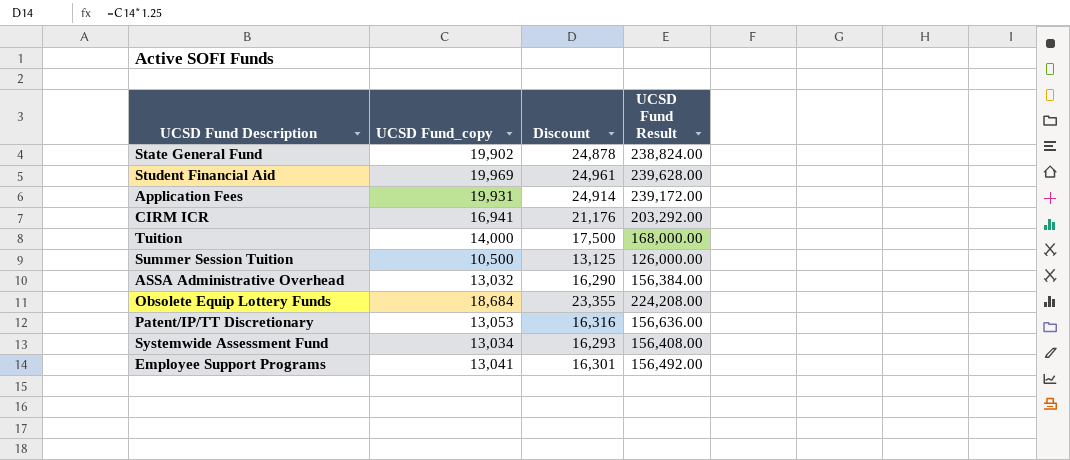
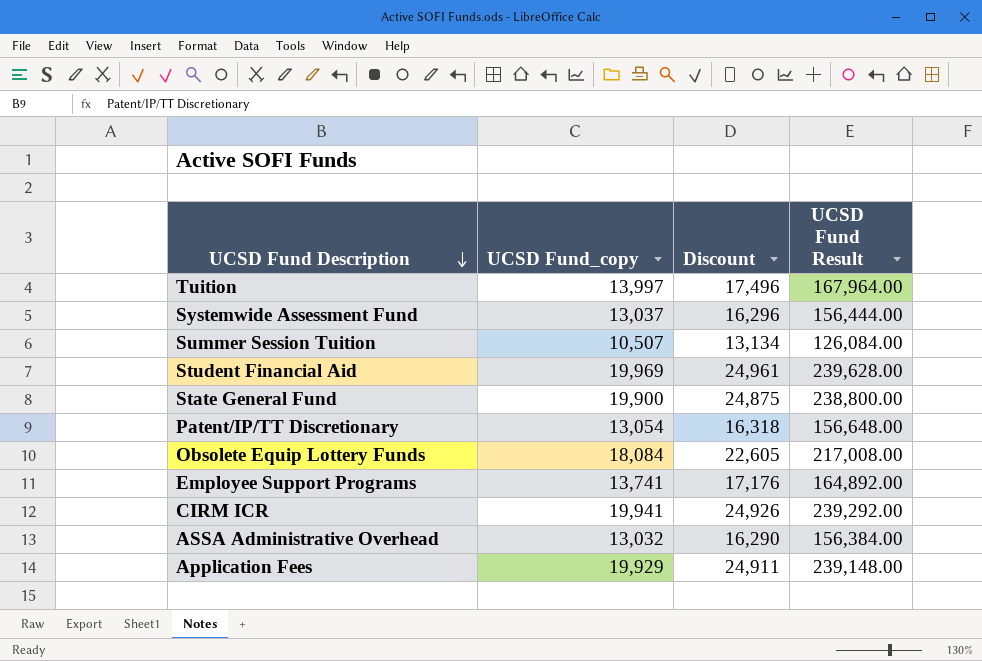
row order: none -> UCSD Fund Description descending
Tuition | UCSD Fund_copy: 14,000 -> 13,997
Tuition | Discount: 17,500 -> 17,496
Tuition | UCSD Fund Result: 168,000.00 -> 167,964.00
Systemwide Assessment Fund | UCSD Fund_copy: 13,034 -> 13,037
Systemwide Assessment Fund | Discount: 16,293 -> 16,296
Systemwide Assessment Fund | UCSD Fund Result: 156,408.00 -> 156,444.00
Summer Session Tuition | UCSD Fund_copy: 10,500 -> 10,507
Summer Session Tuition | Discount: 13,125 -> 13,134
Summer Session Tuition | UCSD Fund Result: 126,000.00 -> 126,084.00
State General Fund | UCSD Fund_copy: 19,902 -> 19,900
State General Fund | Discount: 24,878 -> 24,875
State General Fund | UCSD Fund Result: 238,824.00 -> 238,800.00
Patent/IP/TT Discretionary | UCSD Fund_copy: 13,053 -> 13,054
Patent/IP/TT Discretionary | Discount: 16,316 -> 16,318
Patent/IP/TT Discretionary | UCSD Fund Result: 156,636.00 -> 156,648.00
Obsolete Equip Lottery Funds | UCSD Fund_copy: 18,684 -> 18,084
Obsolete Equip Lottery Funds | Discount: 23,355 -> 22,605
Obsolete Equip Lottery Funds | UCSD Fund Result: 224,208.00 -> 217,008.00
Employee Support Programs | UCSD Fund_copy: 13,041 -> 13,741
Employee Support Programs | Discount: 16,301 -> 17,176
Employee Support Programs | UCSD Fund Result: 156,492.00 -> 164,892.00
CIRM ICR | UCSD Fund_copy: 16,941 -> 19,941
CIRM ICR | Discount: 21,176 -> 24,926
CIRM ICR | UCSD Fund Result: 203,292.00 -> 239,292.00
Application Fees | UCSD Fund_copy: 19,931 -> 19,929
Application Fees | Discount: 24,914 -> 24,911
Application Fees | UCSD Fund Result: 239,172.00 -> 239,148.00

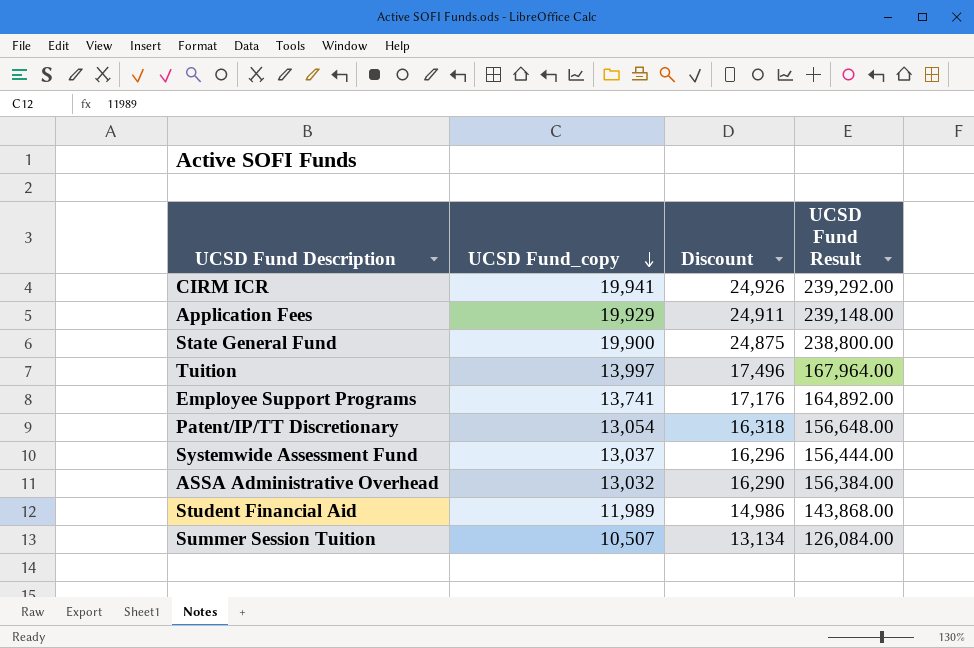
row order: UCSD Fund Description descending -> UCSD Fund_copy descending
row Obsolete Equip Lottery Funds: 18,084 | 22,605 | 217,008.00 -> none
Student Financial Aid | UCSD Fund_copy: 19,969 -> 11,989
Student Financial Aid | Discount: 24,961 -> 14,986
Student Financial Aid | UCSD Fund Result: 239,628.00 -> 143,868.00

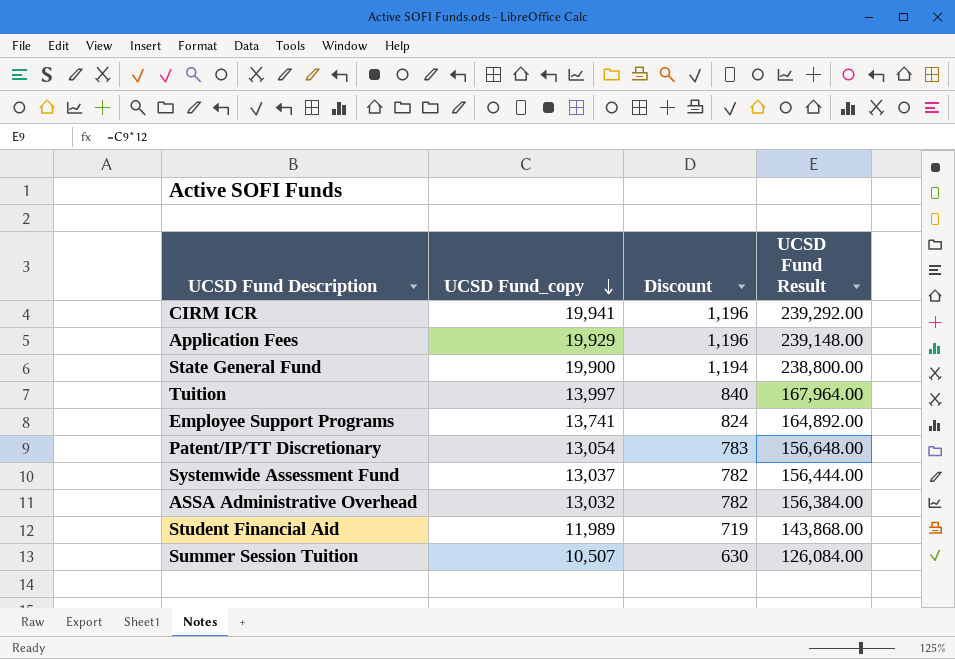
column Discount | formula: [UCSD Fund_copy] * 1.25 -> [UCSD Fund_copy] * 0.06

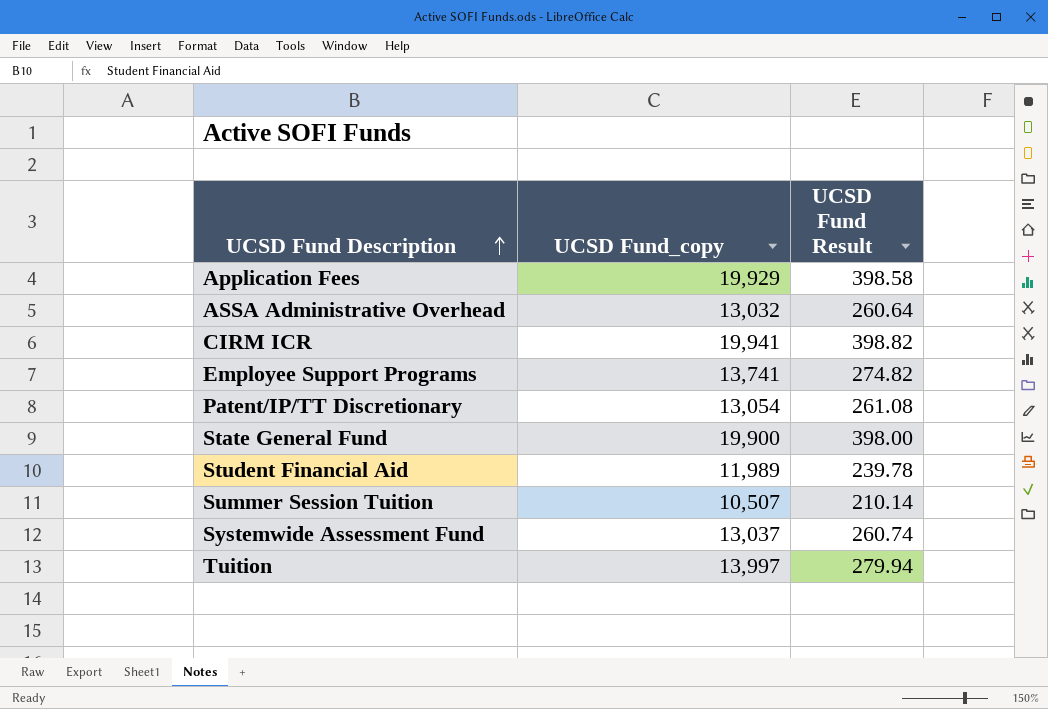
row order: UCSD Fund_copy descending -> UCSD Fund Description ascending
column Discount | formula: [UCSD Fund_copy] * 0.06 -> none
column UCSD Fund Result | formula: [UCSD Fund_copy] * 12 -> [UCSD Fund_copy] * 0.02

